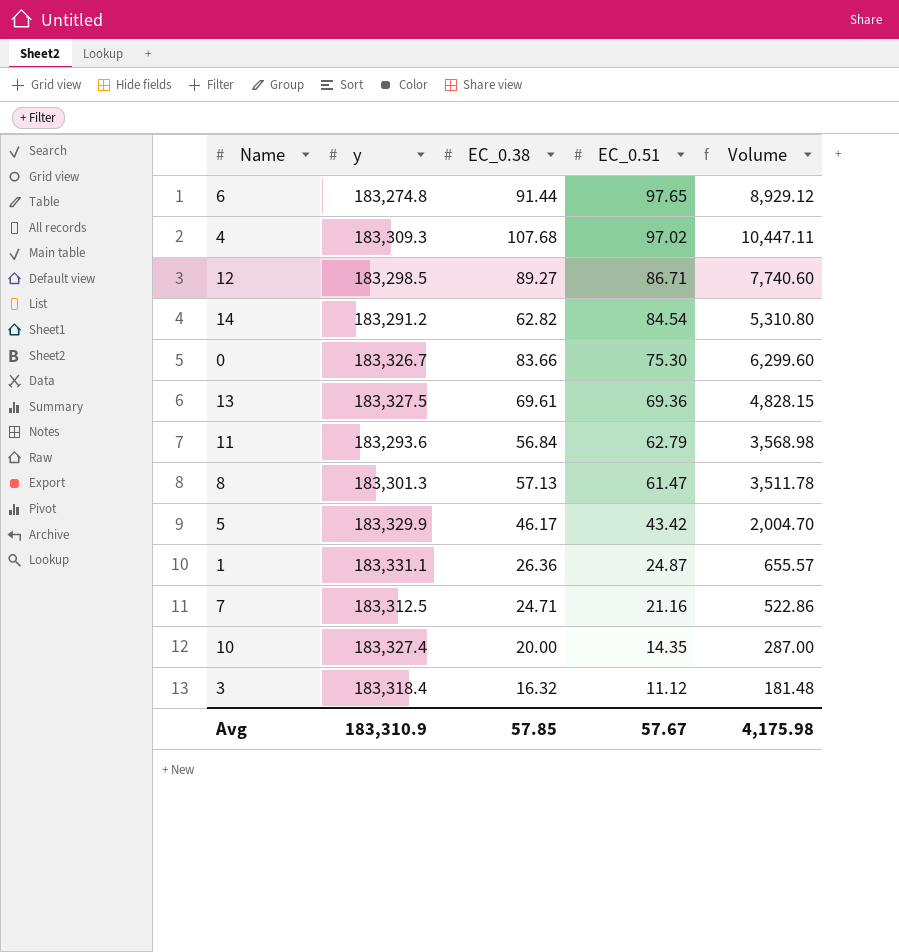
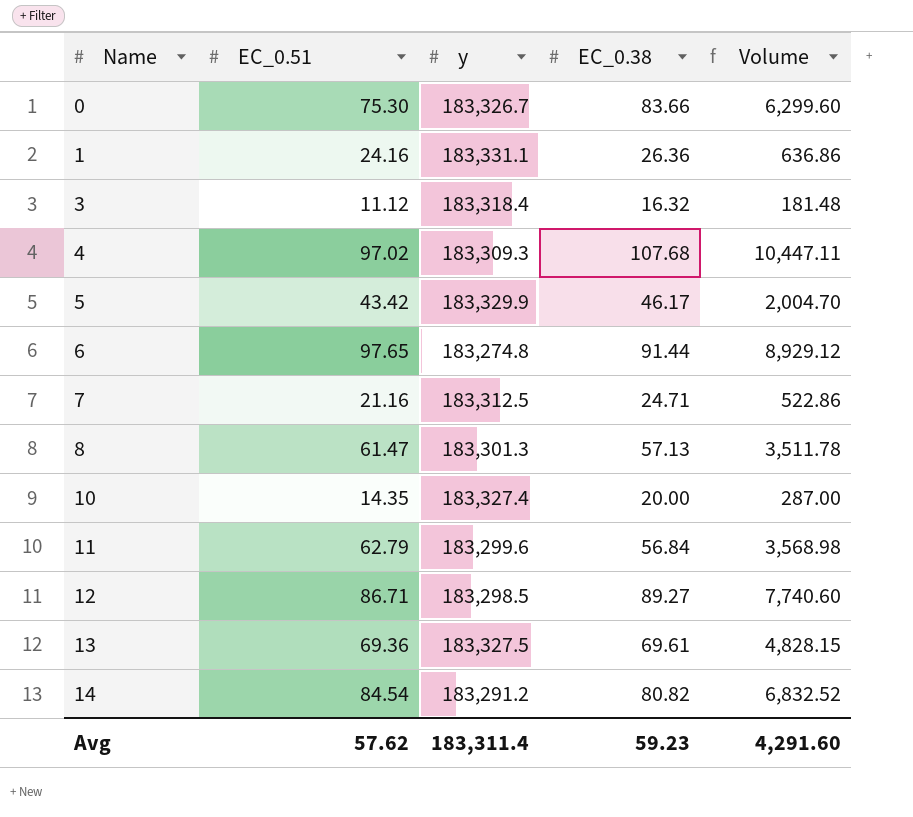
row order: EC_0.51 descending -> Name ascending
column EC_0.51 | position: 4 -> 2
1 | EC_0.51: 24.87 -> 24.16
1 | Volume: 655.57 -> 636.86
11 | y: 183,293.6 -> 183,299.6
14 | EC_0.38: 62.82 -> 80.82
14 | Volume: 5,310.80 -> 6,832.52
Avg | EC_0.51: 57.67 -> 57.62
Avg | y: 183,310.9 -> 183,311.4
Avg | EC_0.38: 57.85 -> 59.23
Avg | Volume: 4,175.98 -> 4,291.60

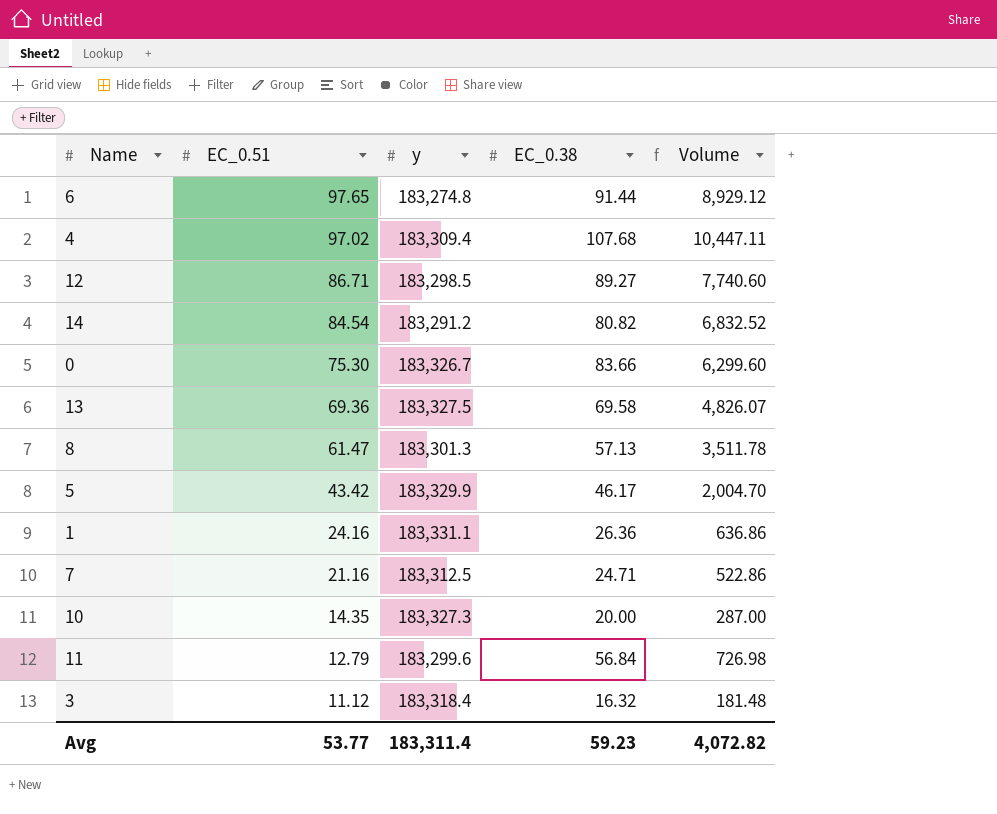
row order: Name ascending -> EC_0.51 descending
4 | y: 183,309.3 -> 183,309.4
13 | EC_0.38: 69.61 -> 69.58
13 | Volume: 4,828.15 -> 4,826.07
10 | y: 183,327.4 -> 183,327.3
11 | EC_0.51: 62.79 -> 12.79
11 | Volume: 3,568.98 -> 726.98
Avg | EC_0.51: 57.62 -> 53.77
Avg | Volume: 4,291.60 -> 4,072.82

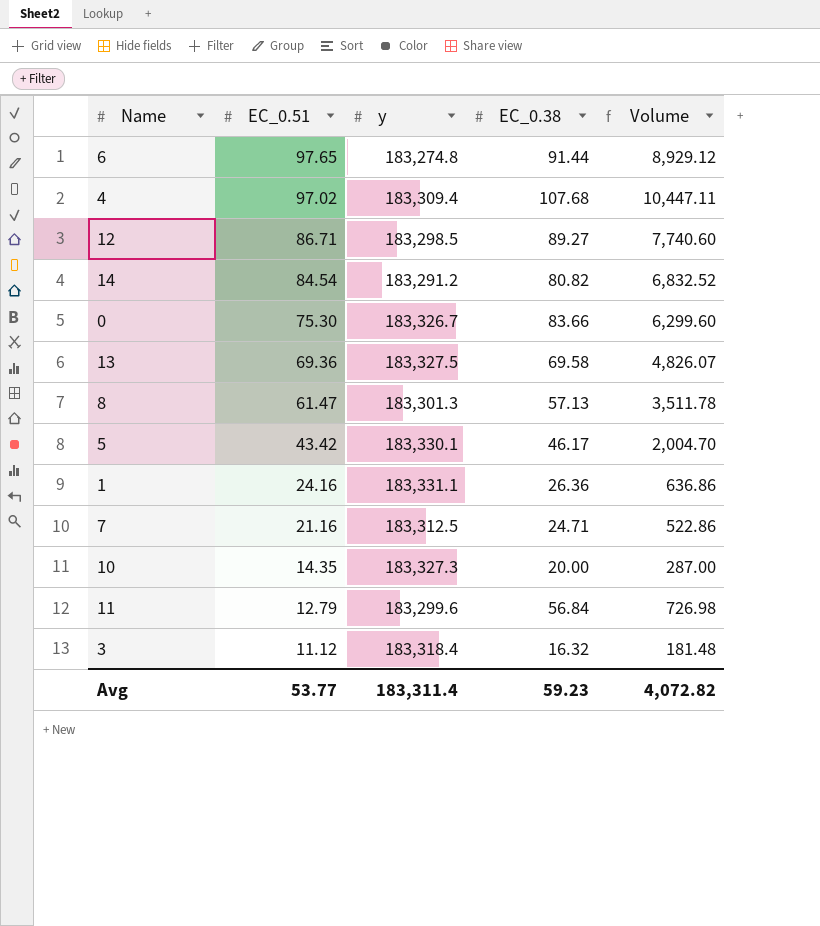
5 | y: 183,329.9 -> 183,330.1

